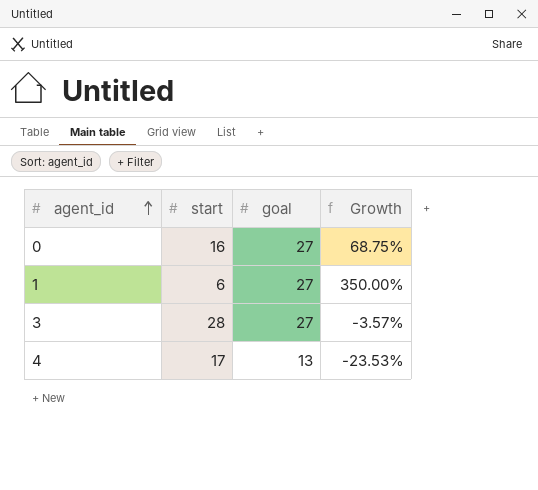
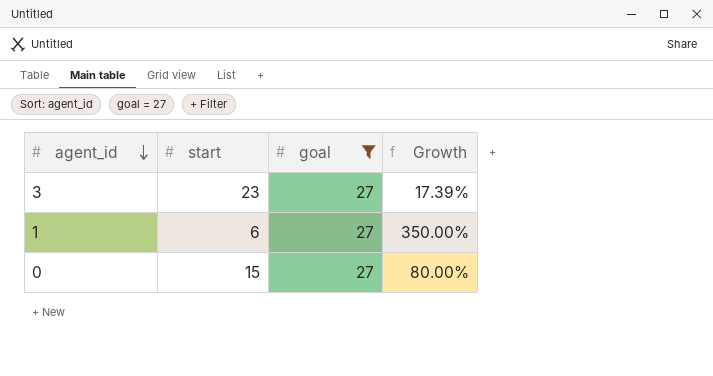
filter: none -> goal = 27
row order: agent_id ascending -> agent_id descending
3 | start: 28 -> 23
3 | Growth: -3.57% -> 17.39%
0 | start: 16 -> 15
0 | Growth: 68.75% -> 80.00%

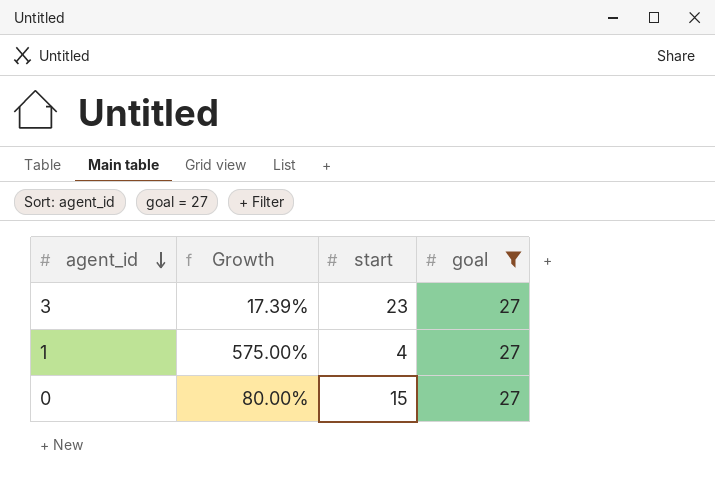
column Growth | position: 4 -> 2
1 | Growth: 350.00% -> 575.00%
1 | start: 6 -> 4

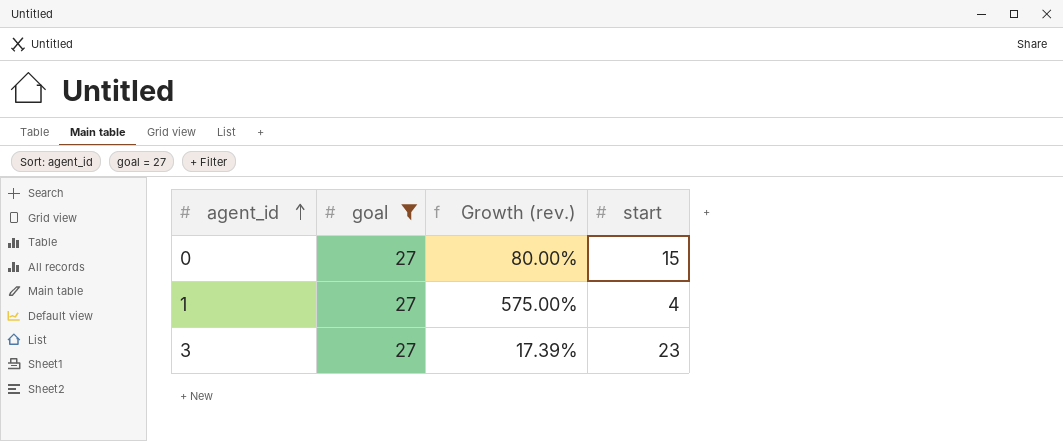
row order: agent_id descending -> agent_id ascending
column goal | position: 4 -> 2
column name: Growth -> Growth (rev.)

